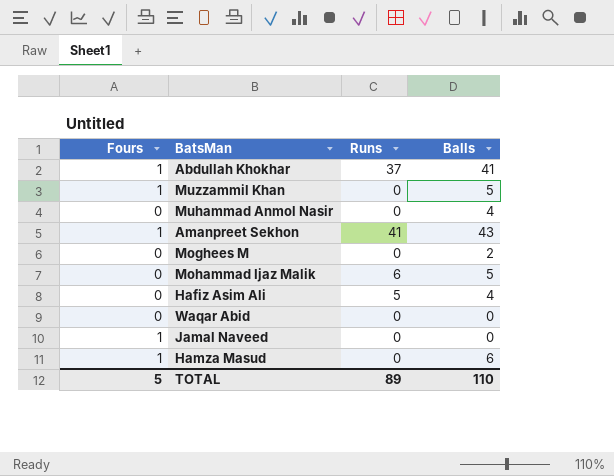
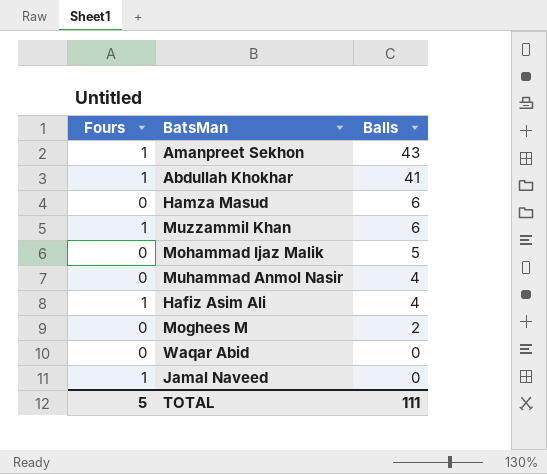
row order: none -> Balls descending
column Runs | position: 3 -> none
Hamza Masud | Fours: 1 -> 0
Muzzammil Khan | Balls: 5 -> 6
Hafiz Asim Ali | Fours: 0 -> 1
TOTAL | Balls: 110 -> 111

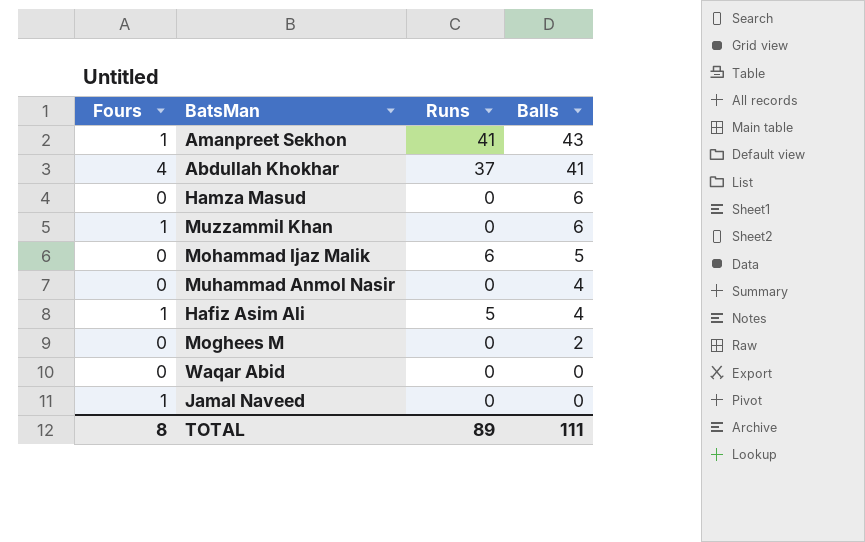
column Runs | position: none -> 3
Abdullah Khokhar | Fours: 1 -> 4
TOTAL | Fours: 5 -> 8

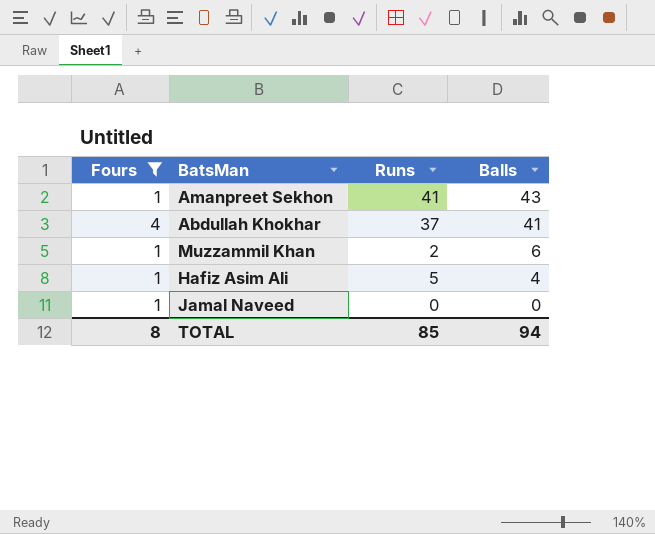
filter: none -> Fours != 0
Muzzammil Khan | Runs: 0 -> 2
TOTAL | Runs: 89 -> 85
TOTAL | Balls: 111 -> 94

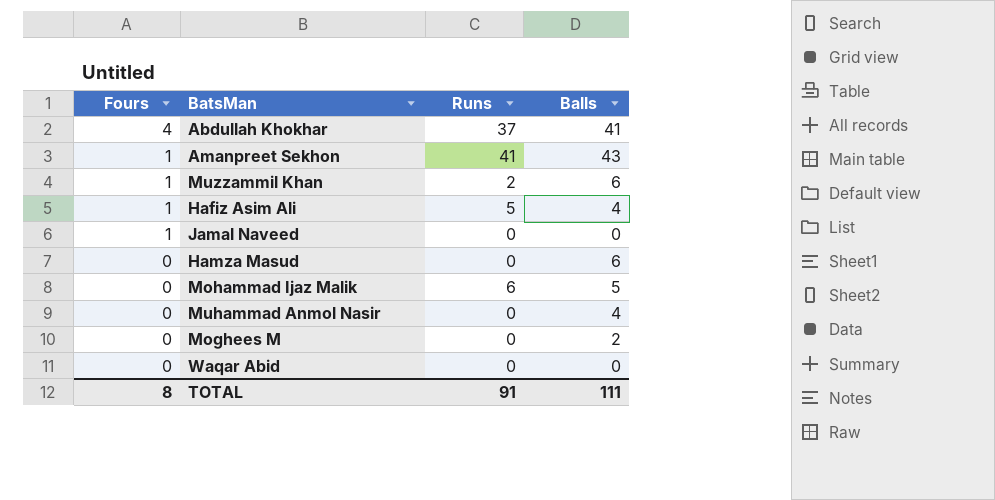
filter: Fours != 0 -> none
row order: Balls descending -> Fours descending
TOTAL | Runs: 85 -> 91
TOTAL | Balls: 94 -> 111

